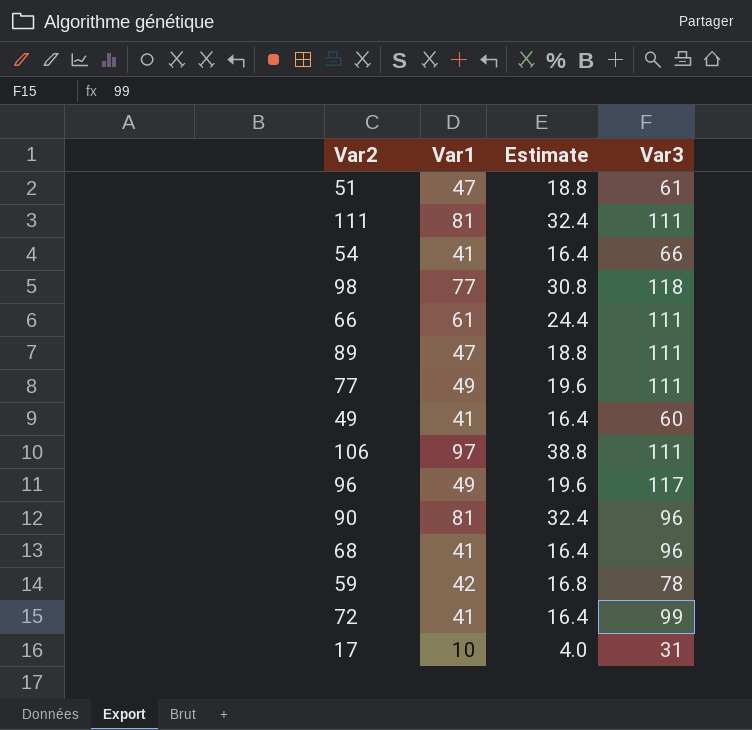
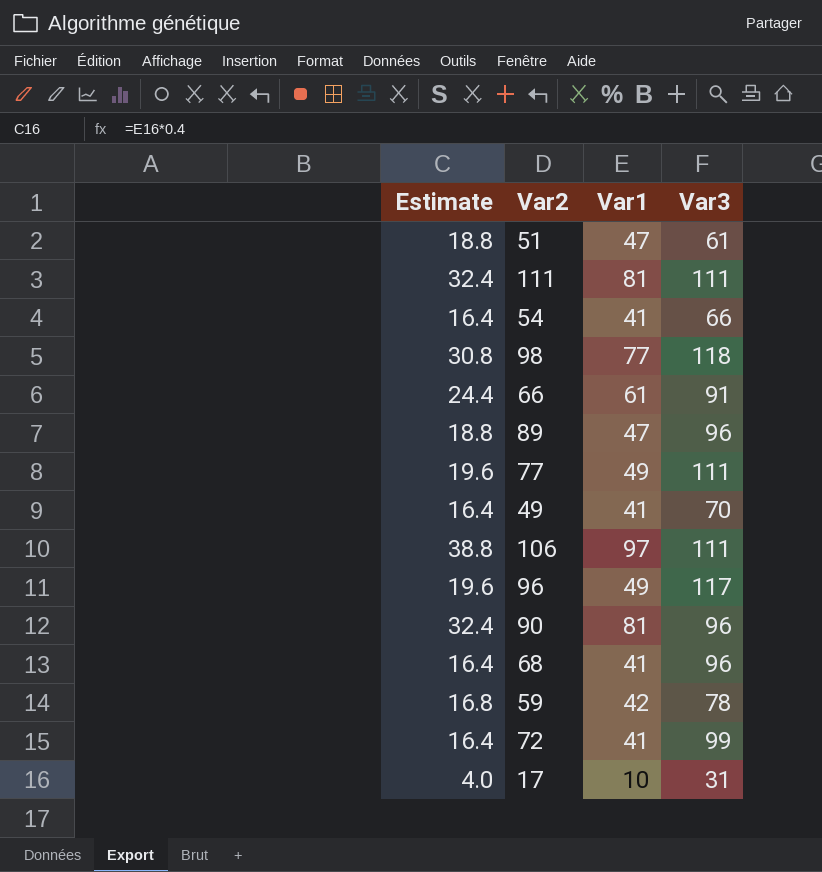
column Estimate | position: 3 -> 1
66 | Var3: 111 -> 91
89 | Var3: 111 -> 96
49 | Var3: 60 -> 70

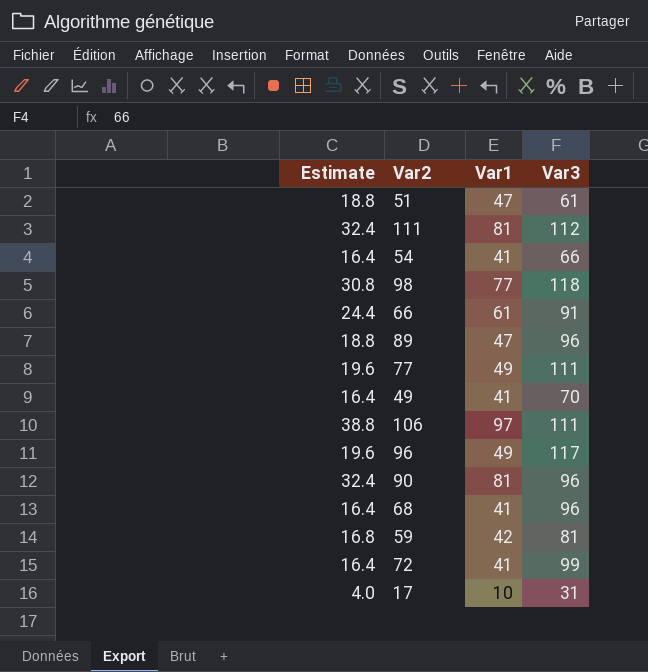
111 | Var3: 111 -> 112
59 | Var3: 78 -> 81

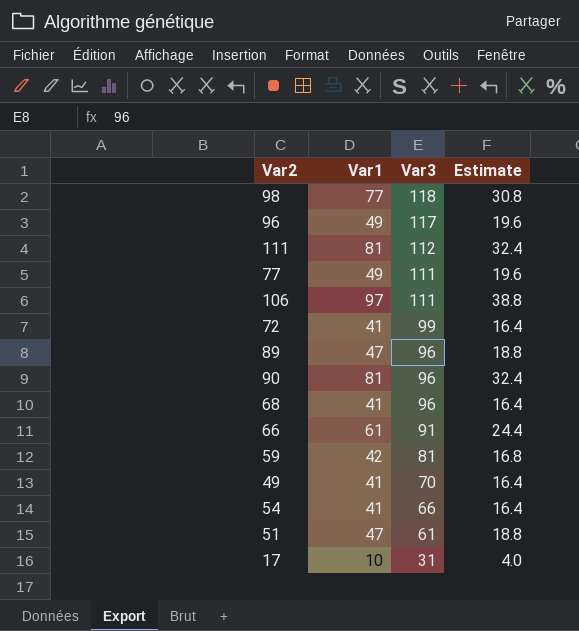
row order: none -> Var3 descending
column Estimate | position: 1 -> 4

